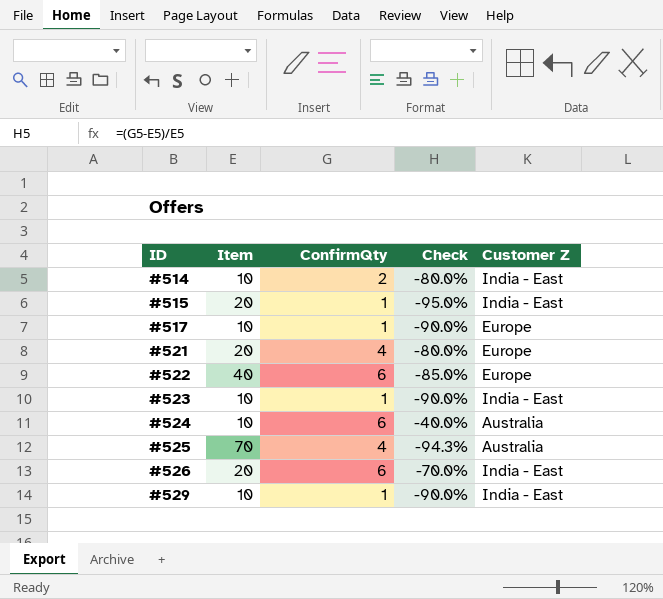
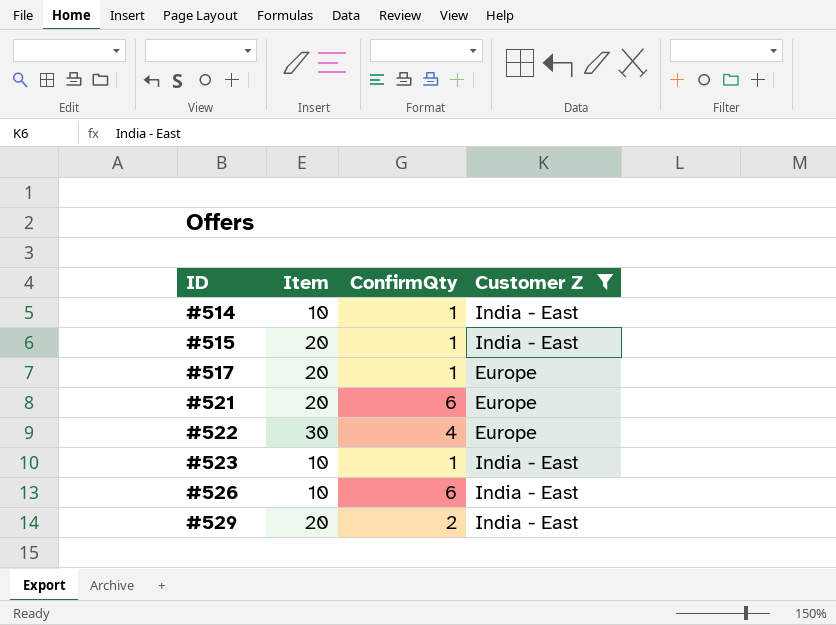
filter: none -> Customer Z != Australia
column Check | formula: ([ConfirmQty] - [Item]) / [Item] -> none
#514 | ConfirmQty: 2 -> 1
#517 | Item: 10 -> 20
#521 | ConfirmQty: 4 -> 6
#522 | Item: 40 -> 30
#522 | ConfirmQty: 6 -> 4
#526 | Item: 20 -> 10
#529 | Item: 10 -> 20
#529 | ConfirmQty: 1 -> 2

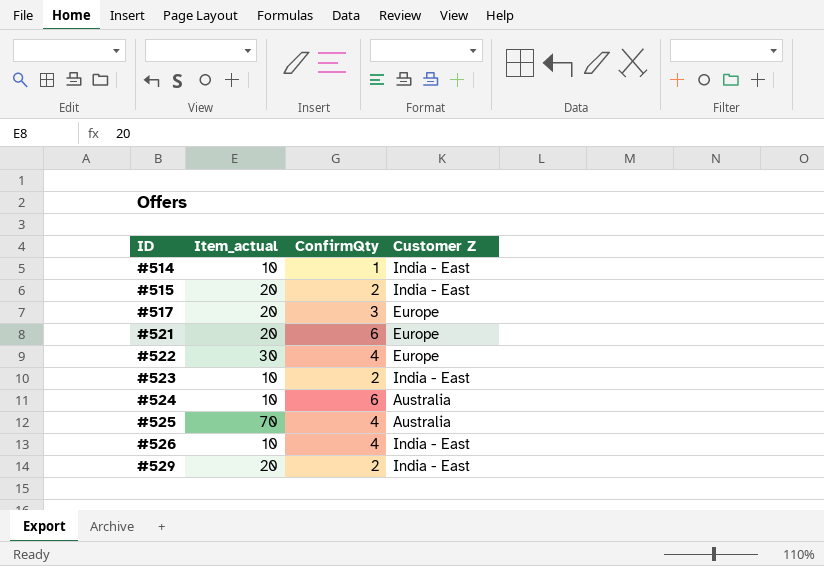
filter: Customer Z != Australia -> none
column name: Item -> Item_actual
#515 | ConfirmQty: 1 -> 2
#517 | ConfirmQty: 1 -> 3
#523 | ConfirmQty: 1 -> 2
#526 | ConfirmQty: 6 -> 4

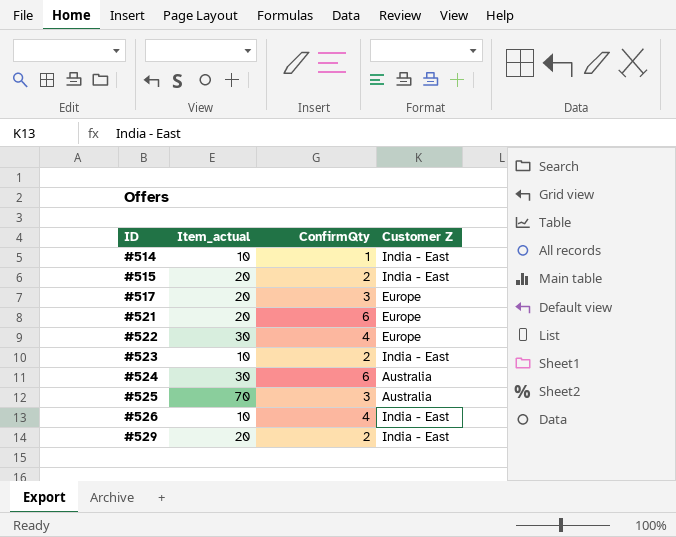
#524 | Item_actual: 10 -> 30
#525 | ConfirmQty: 4 -> 3

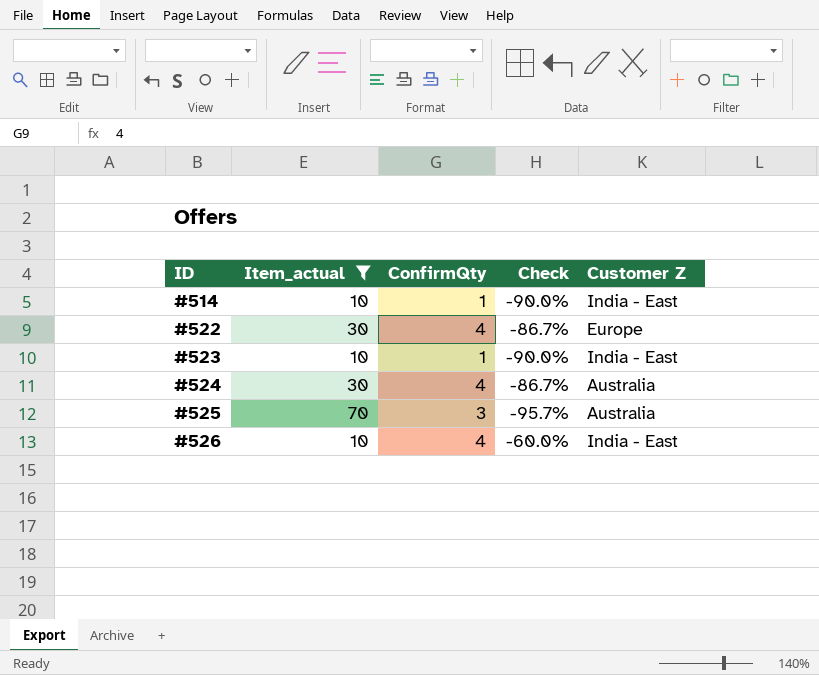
filter: none -> Item_actual != 20
column Check | formula: none -> ([ConfirmQty] - [Item_actual]) / [Item_actual]
#523 | ConfirmQty: 2 -> 1
#524 | ConfirmQty: 6 -> 4

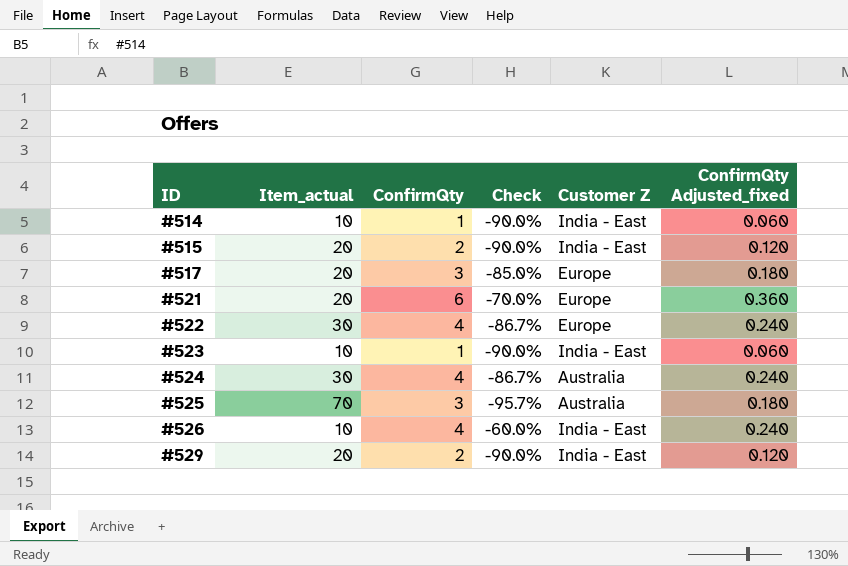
filter: Item_actual != 20 -> none
column ConfirmQty Adjusted_fixed | formula: none -> [ConfirmQty] * 0.06

